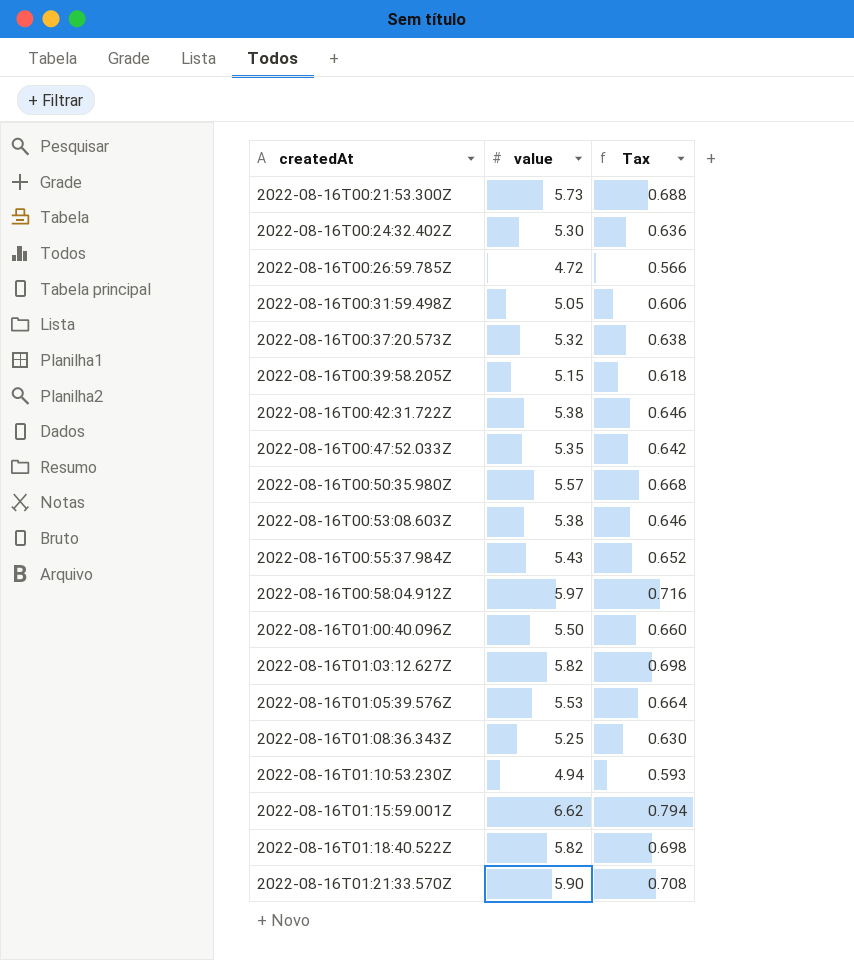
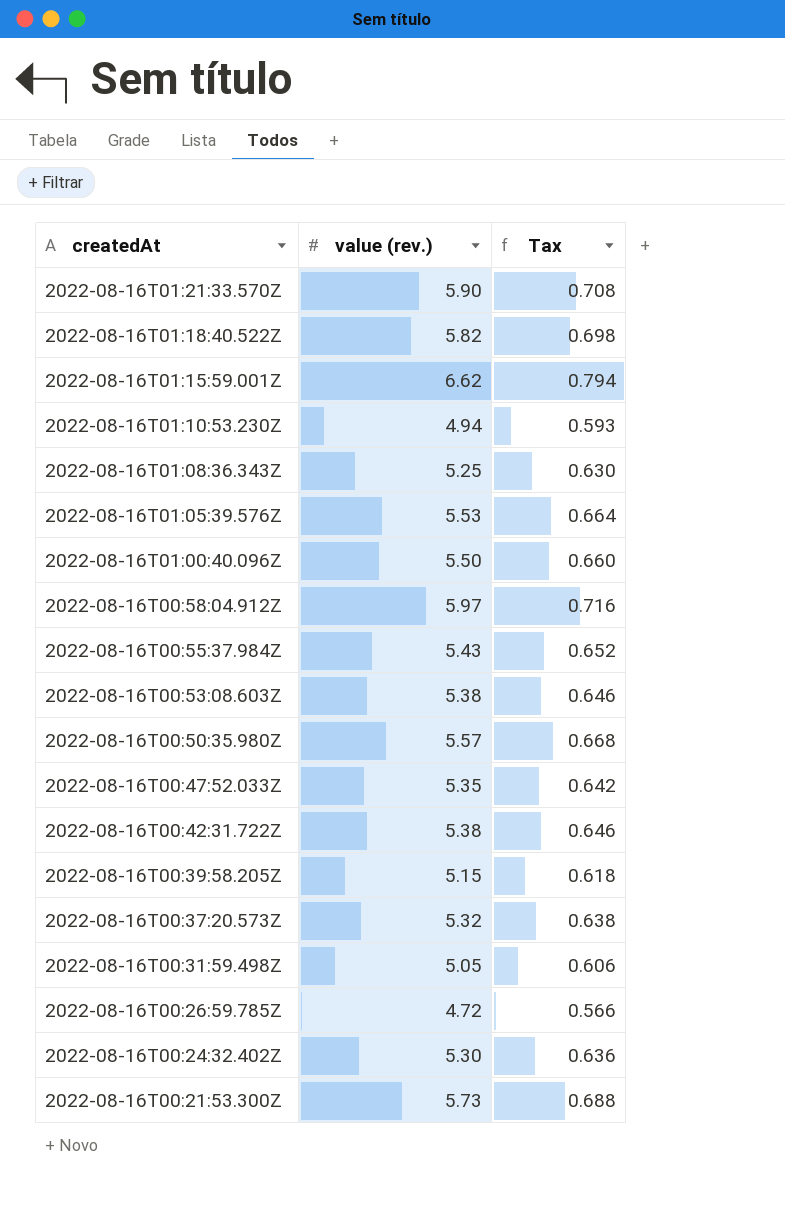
row order: createdAt ascending -> createdAt descending
column name: value -> value (rev.)
row 2022-08-16T01:03:12.627Z: 5.82 | 0.698 -> none

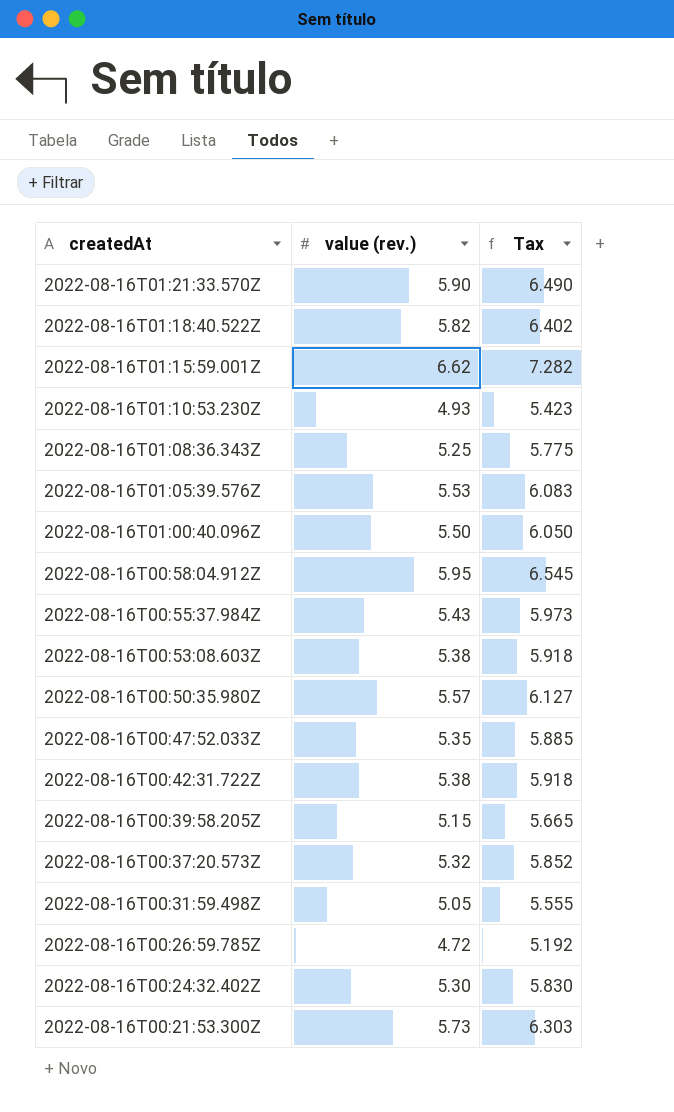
column Tax | formula: [value (rev.)] * 0.12 -> [value (rev.)] * 1.1
2022-08-16T01:10:53.230Z | value (rev.): 4.94 -> 4.93
2022-08-16T00:58:04.912Z | value (rev.): 5.97 -> 5.95

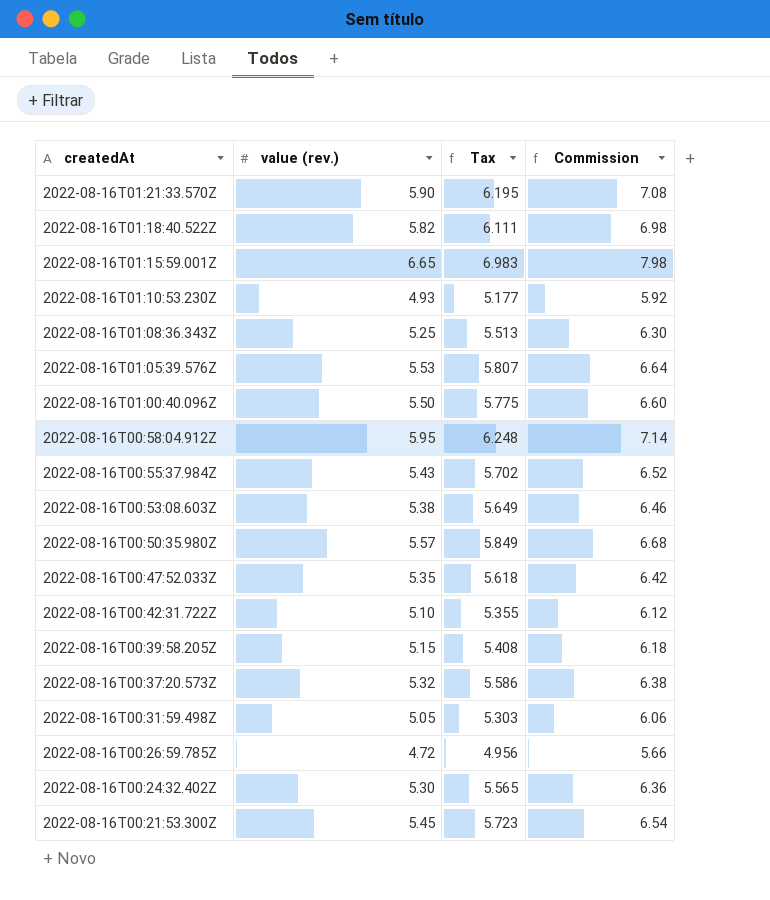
column Tax | formula: [value (rev.)] * 1.1 -> [value (rev.)] * 1.05
column Commission | formula: none -> [value (rev.)] * 1.2
2022-08-16T01:15:59.001Z | value (rev.): 6.62 -> 6.65
2022-08-16T00:42:31.722Z | value (rev.): 5.38 -> 5.10
2022-08-16T00:21:53.300Z | value (rev.): 5.73 -> 5.45

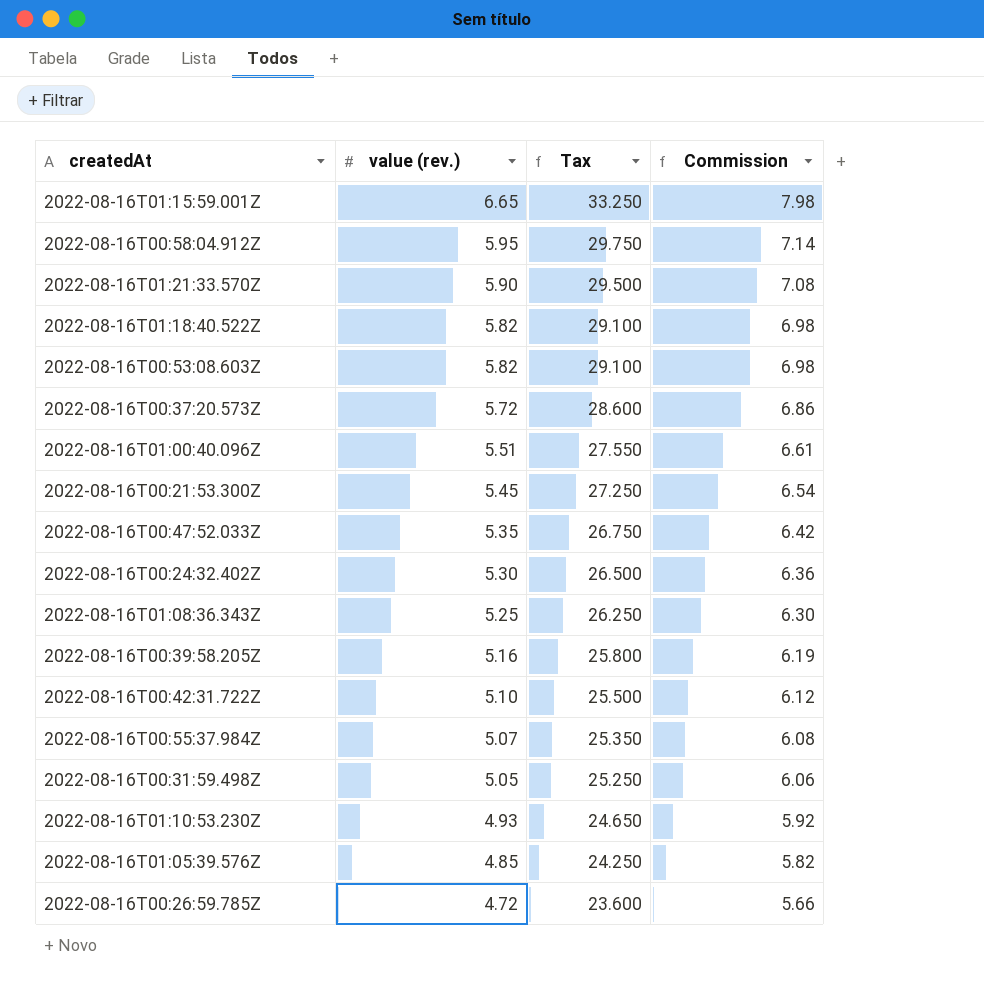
row order: createdAt descending -> value (rev.) descending
column Tax | formula: [value (rev.)] * 1.05 -> [value (rev.)] * 5
row 2022-08-16T00:50:35.980Z: 5.57 | 5.849 | 6.68 -> none
2022-08-16T00:53:08.603Z | value (rev.): 5.38 -> 5.82
2022-08-16T00:53:08.603Z | Commission: 6.46 -> 6.98
2022-08-16T00:37:20.573Z | value (rev.): 5.32 -> 5.72
2022-08-16T00:37:20.573Z | Commission: 6.38 -> 6.86
2022-08-16T01:00:40.096Z | value (rev.): 5.50 -> 5.51
2022-08-16T01:00:40.096Z | Commission: 6.60 -> 6.61
2022-08-16T00:39:58.205Z | value (rev.): 5.15 -> 5.16
2022-08-16T00:39:58.205Z | Commission: 6.18 -> 6.19
2022-08-16T00:55:37.984Z | value (rev.): 5.43 -> 5.07
2022-08-16T00:55:37.984Z | Commission: 6.52 -> 6.08
2022-08-16T01:05:39.576Z | value (rev.): 5.53 -> 4.85
2022-08-16T01:05:39.576Z | Commission: 6.64 -> 5.82

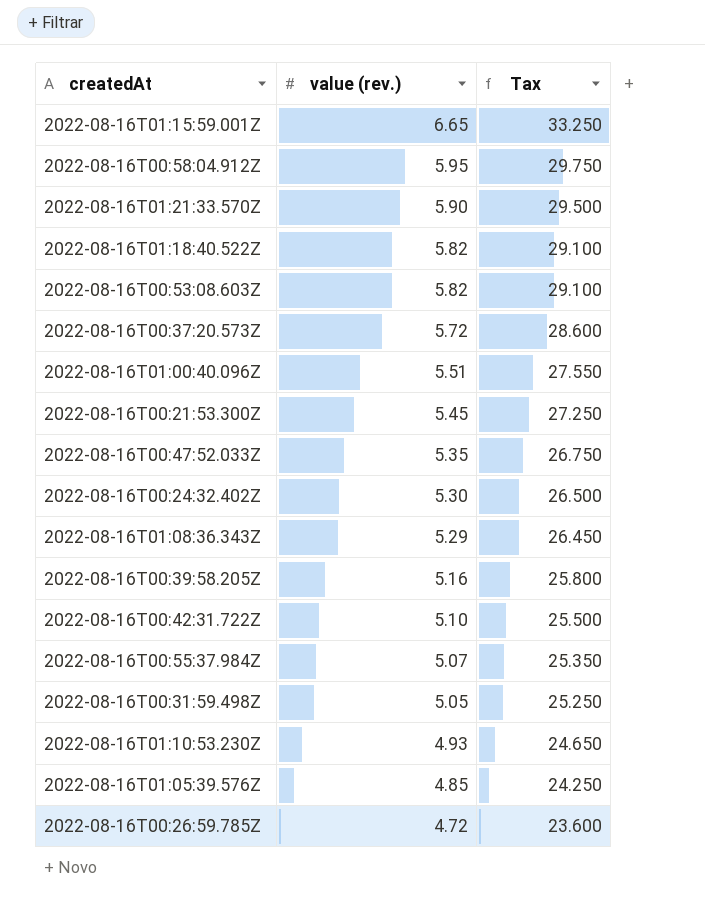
column Commission | formula: [value (rev.)] * 1.2 -> none
2022-08-16T01:08:36.343Z | value (rev.): 5.25 -> 5.29
2022-08-16T01:08:36.343Z | Tax: 26.250 -> 26.450

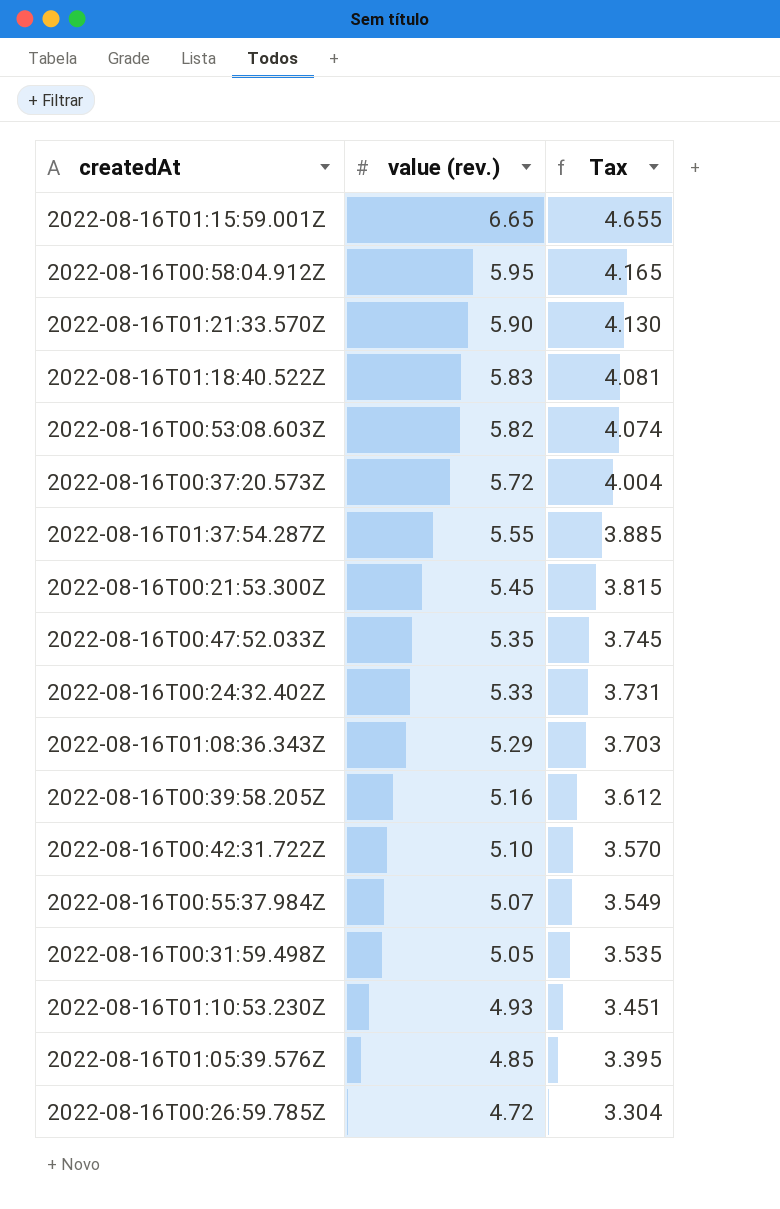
column Tax | formula: [value (rev.)] * 5 -> [value (rev.)] * 0.7
row 2022-08-16T01:00:40.096Z: 5.51 | 27.550 -> none
2022-08-16T01:18:40.522Z | value (rev.): 5.82 -> 5.83
row 2022-08-16T01:37:54.287Z: none -> 5.55 | 3.885
2022-08-16T00:24:32.402Z | value (rev.): 5.30 -> 5.33

